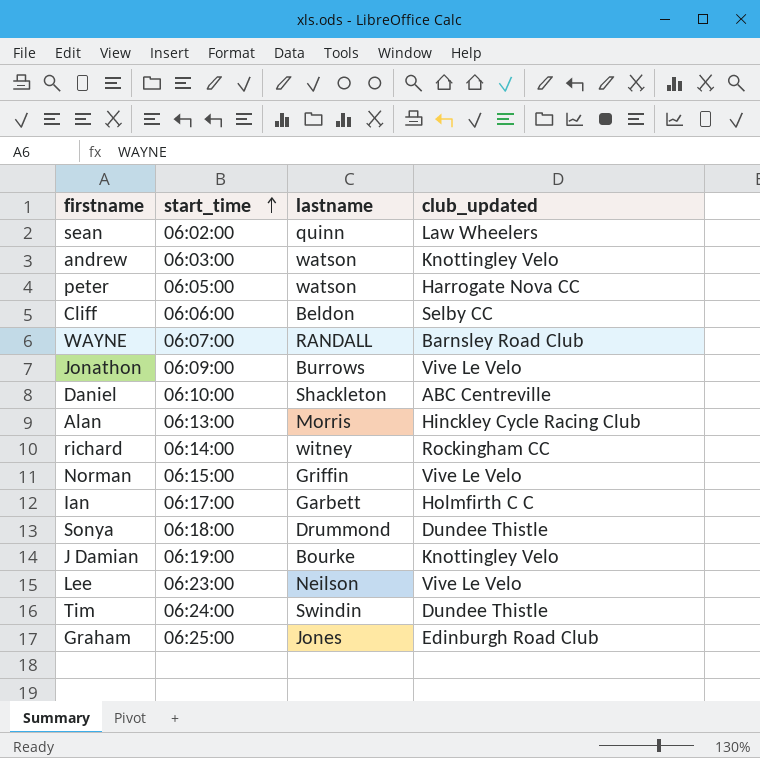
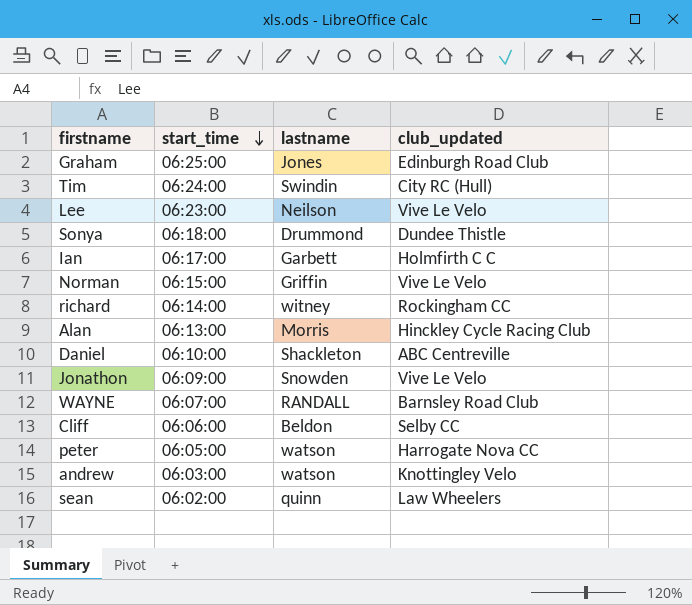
row order: start_time ascending -> start_time descending
row J Damian: 06:19:00 | Bourke | Knottingley Velo -> none
Tim | club_updated: Dundee Thistle -> City RC (Hull)
Jonathon | lastname: Burrows -> Snowden

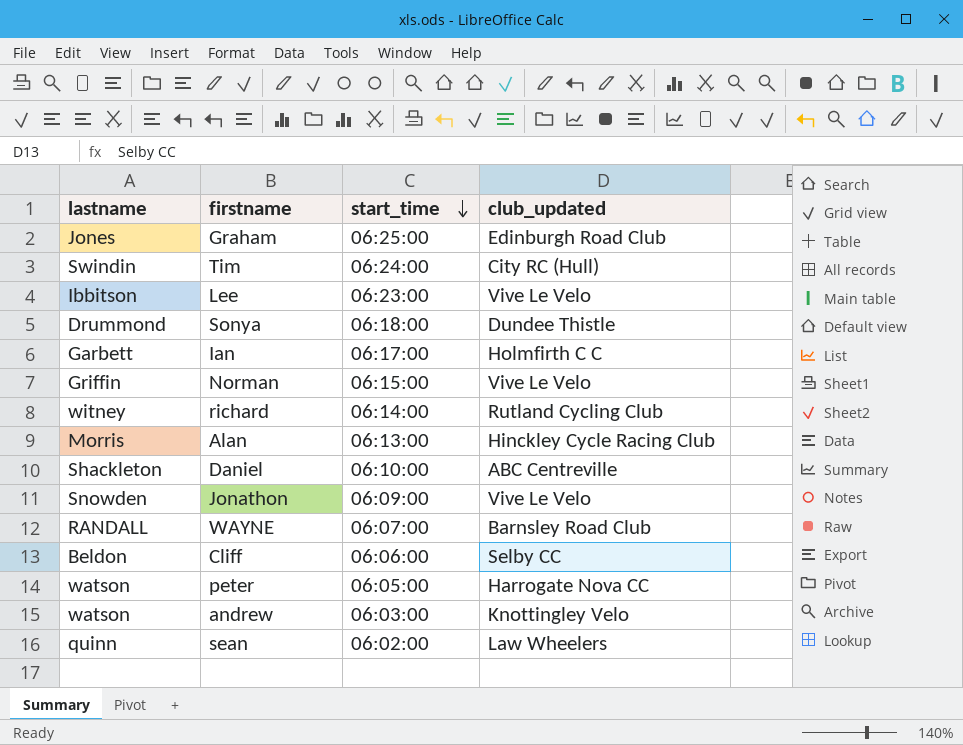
column lastname | position: 3 -> 1
Lee | lastname: Neilson -> Ibbitson
richard | club_updated: Rockingham CC -> Rutland Cycling Club

